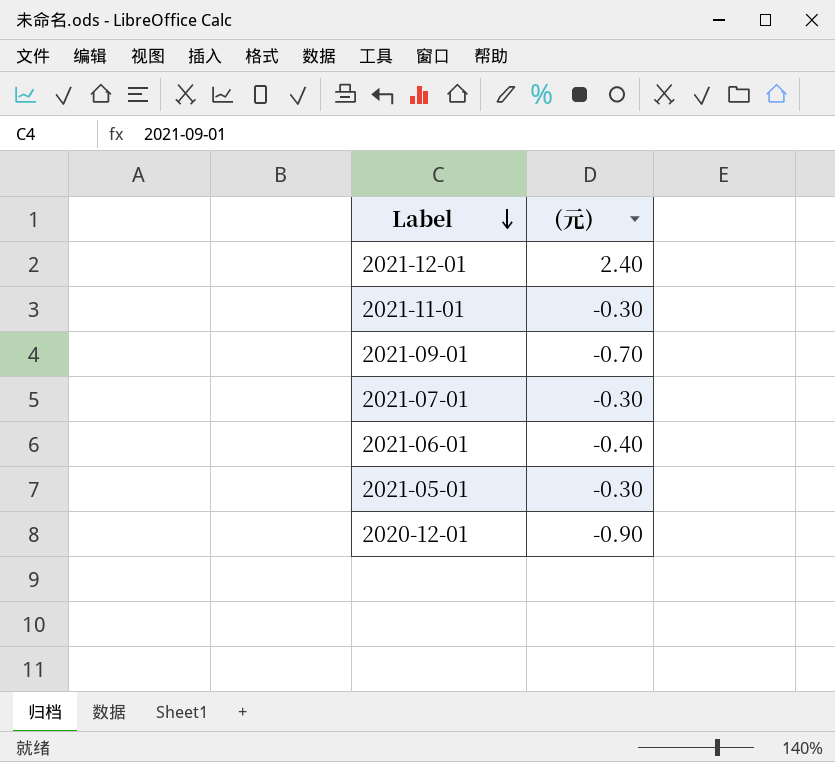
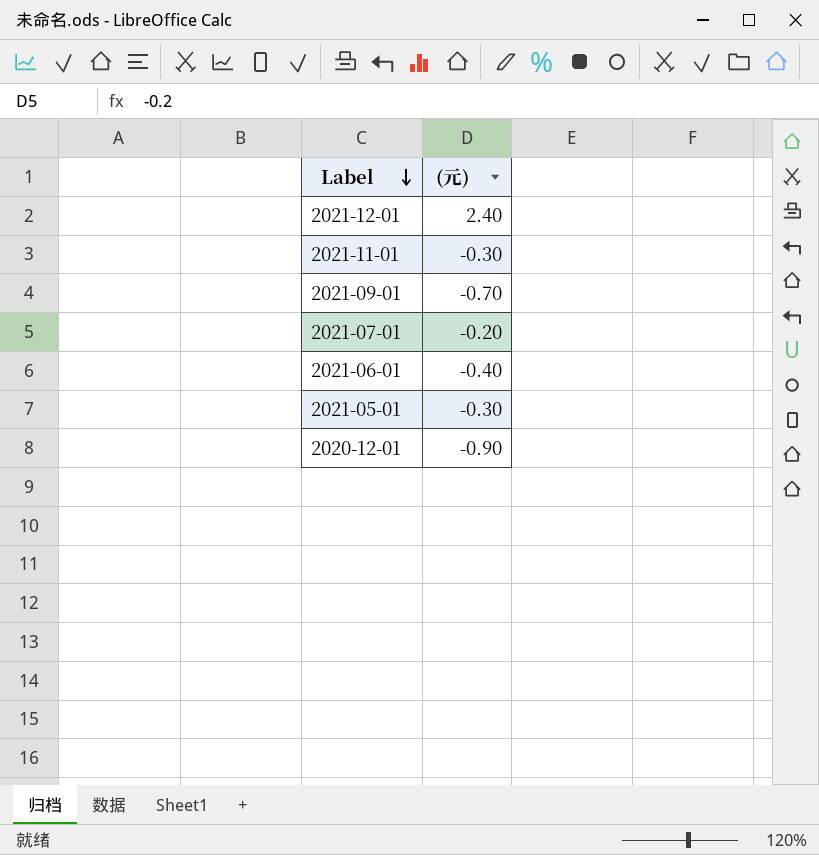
2021-07-01 | (元): -0.30 -> -0.20

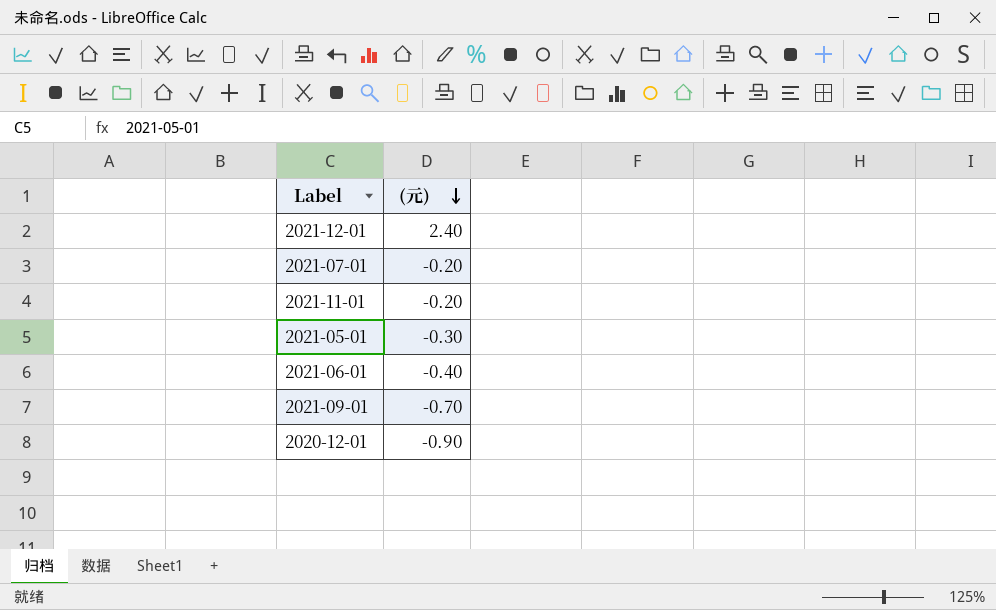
row order: Label descending -> (元) descending
2021-11-01 | (元): -0.30 -> -0.20

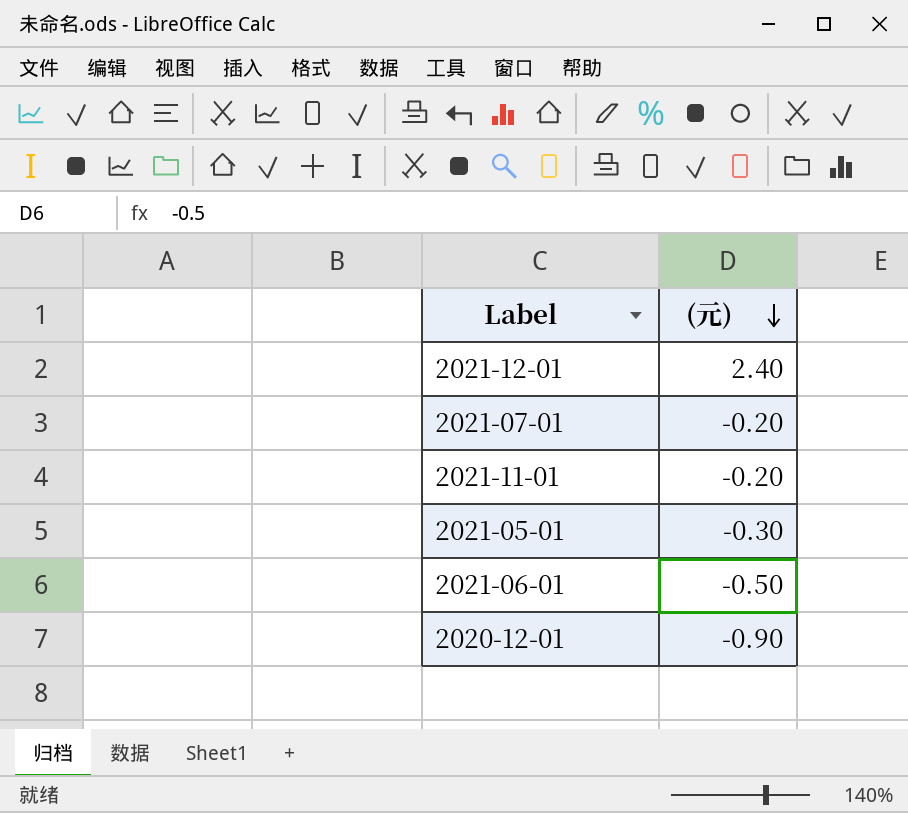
row 2021-09-01: -0.70 -> none
2021-06-01 | (元): -0.40 -> -0.50

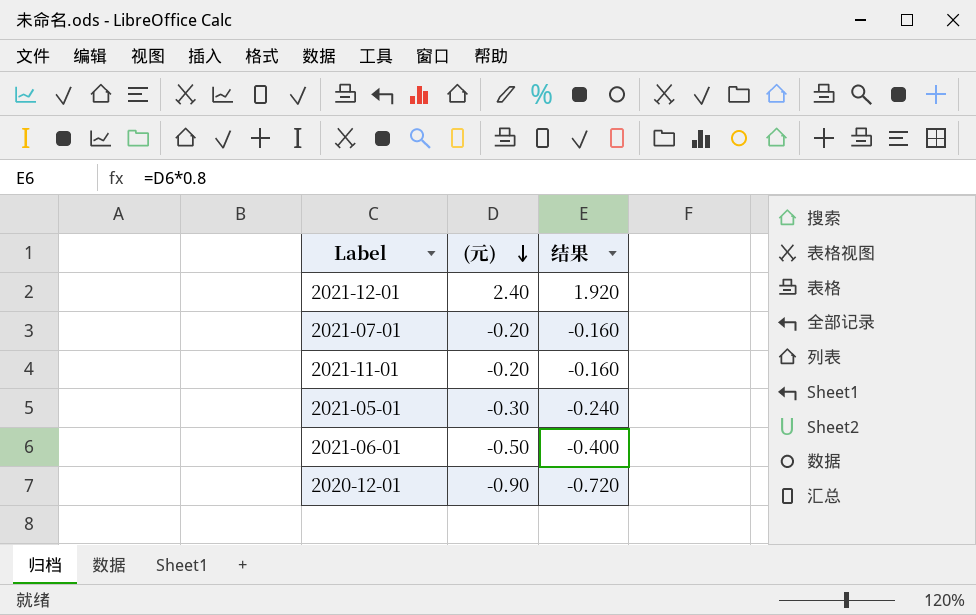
column 结果 | formula: none -> [(元)] * 0.8

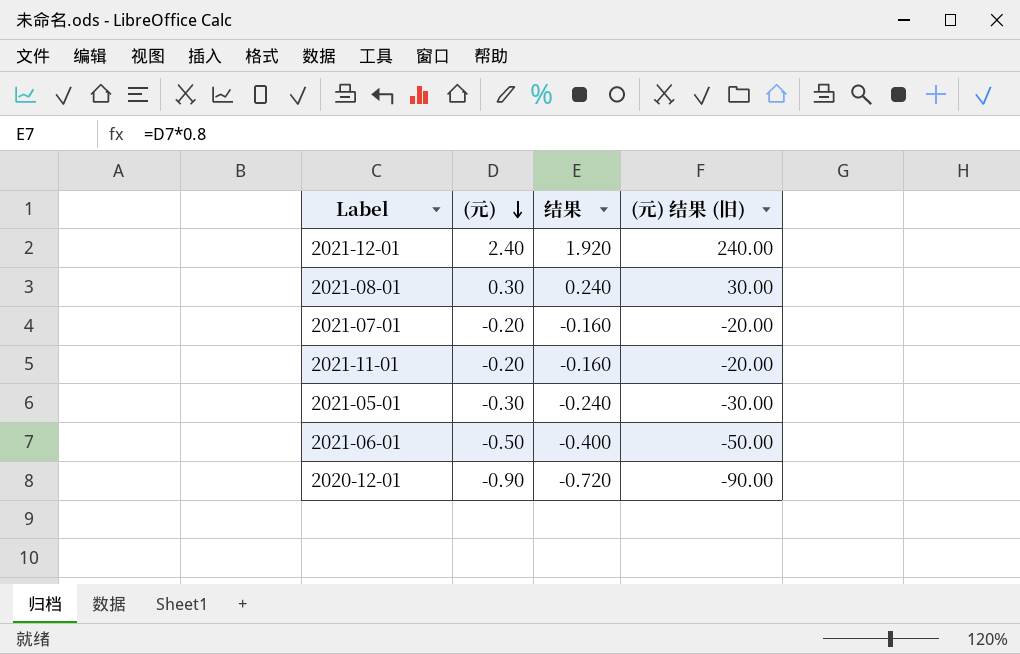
column (元) 结果 (旧) | formula: none -> [(元)] * 100
row 2021-08-01: none -> 0.30 | 0.240 | 30.00

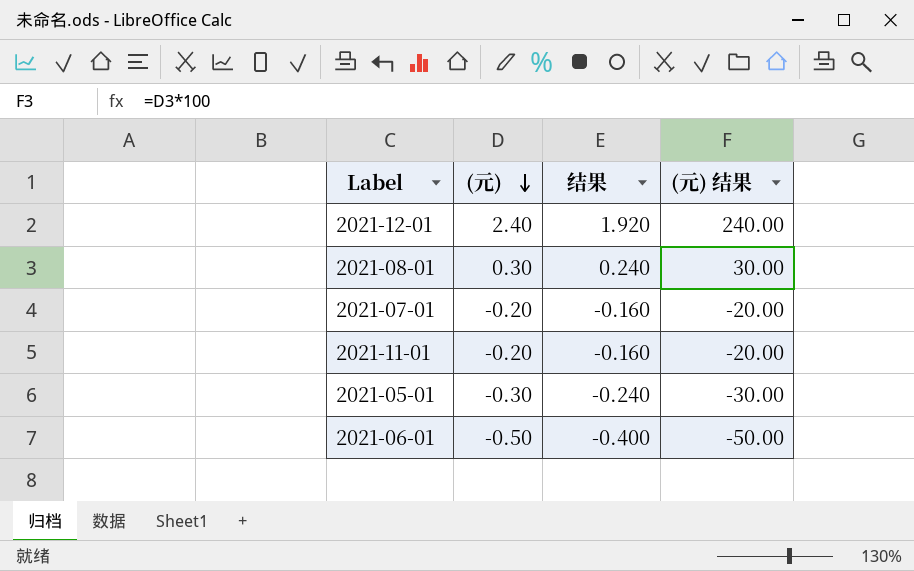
column name: (元) 结果 (旧) -> (元) 结果
row 2020-12-01: -0.90 | -0.720 | -90.00 -> none

